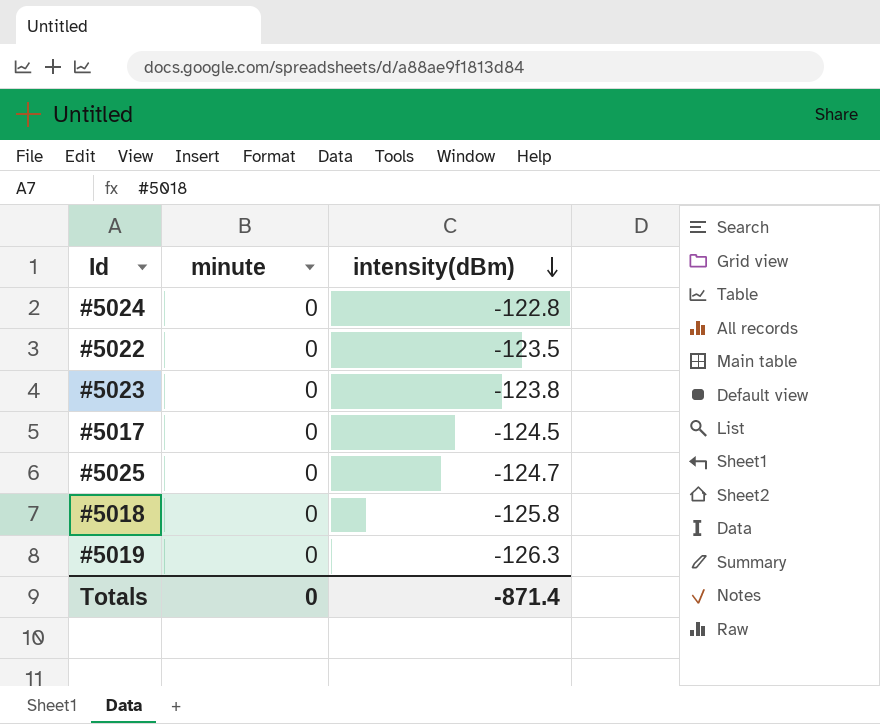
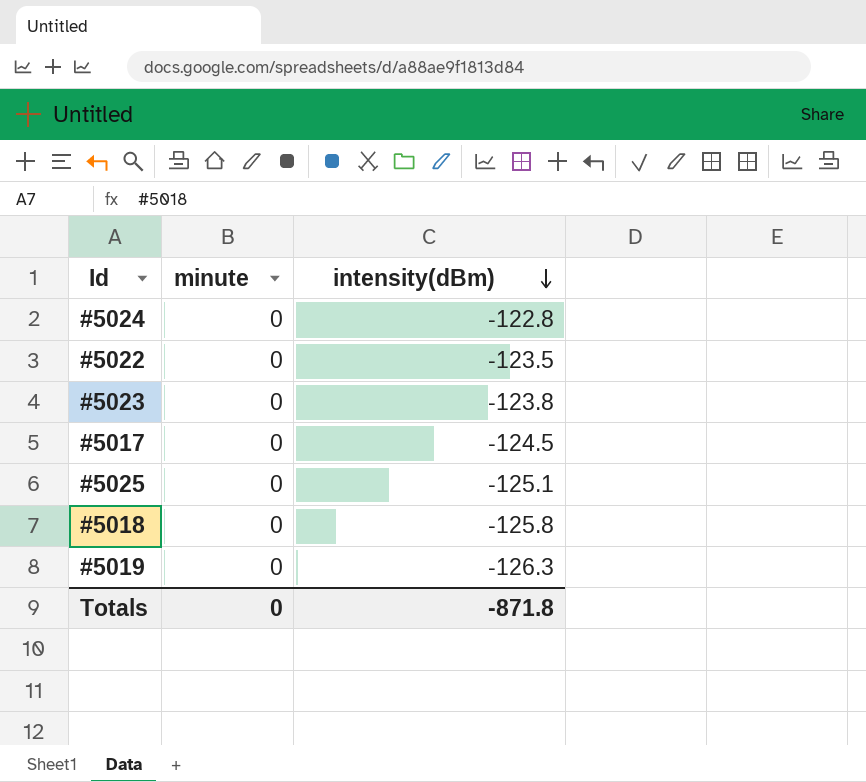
#5025 | intensity(dBm): -124.7 -> -125.1
Totals | intensity(dBm): -871.4 -> -871.8

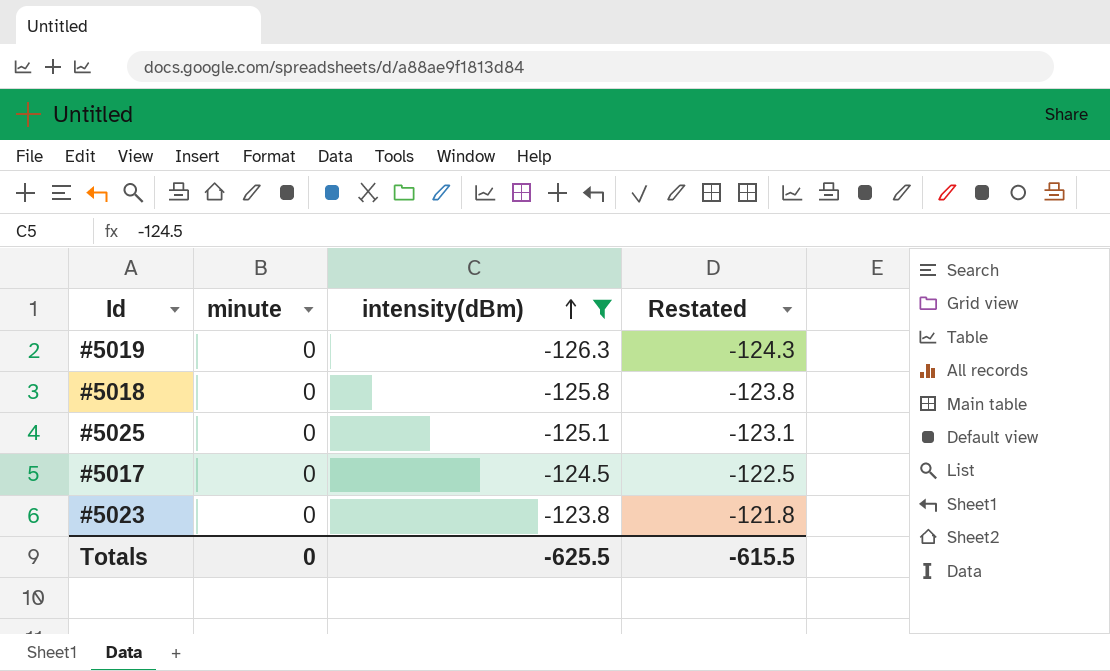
filter: none -> intensity(dBm) <= -123.8
row order: intensity(dBm) descending -> intensity(dBm) ascending
column Restated | formula: none -> [intensity(dBm)] + 2
Totals | intensity(dBm): -871.8 -> -625.5

